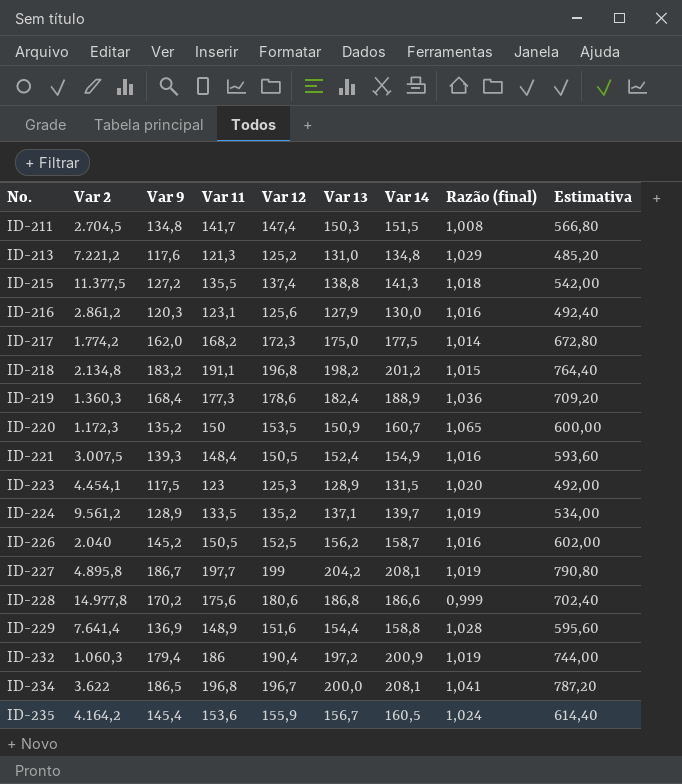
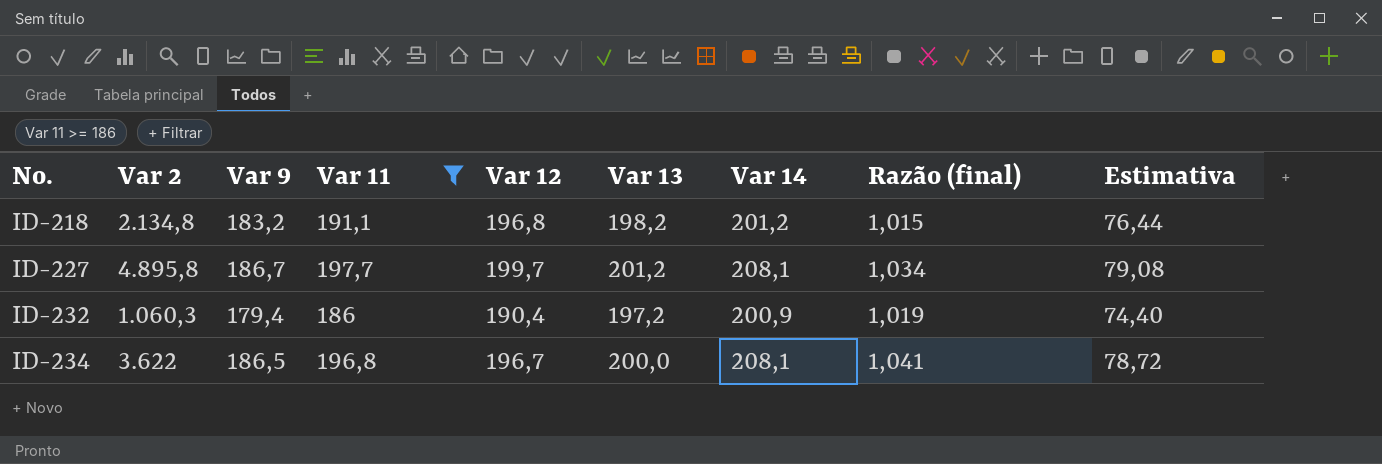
filter: none -> Var 11 >= 186
column Estimativa | formula: [Var 11] * 4 -> [Var 11] * 0,4
ID-227 | Var 12: 199 -> 199,7
ID-227 | Var 13: 204,2 -> 201,2
ID-227 | Razão (final): 1,019 -> 1,034

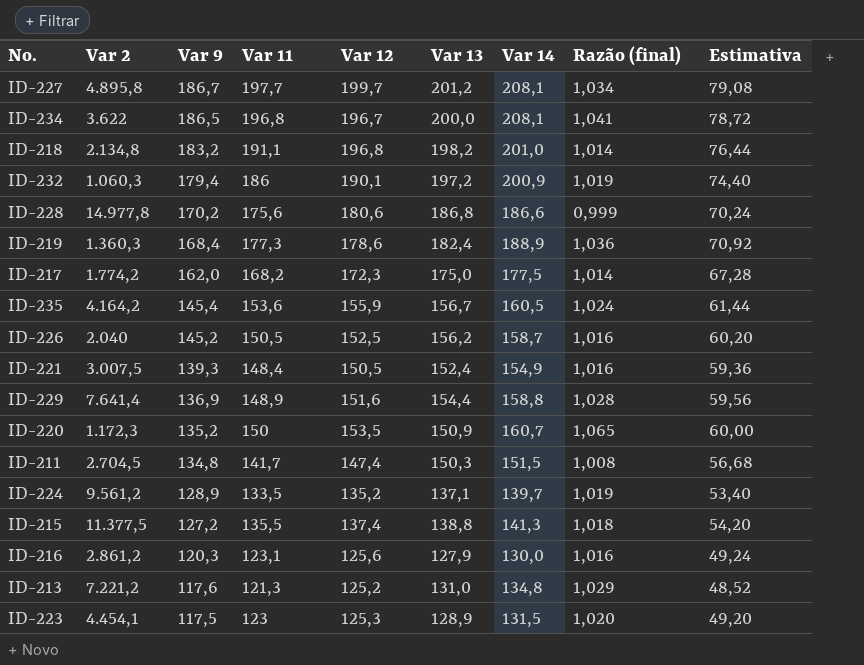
filter: Var 11 >= 186 -> none
row order: No. ascending -> Var 9 descending
ID-218 | Var 14: 201,2 -> 201,0
ID-218 | Razão (final): 1,015 -> 1,014
ID-232 | Var 12: 190,4 -> 190,1

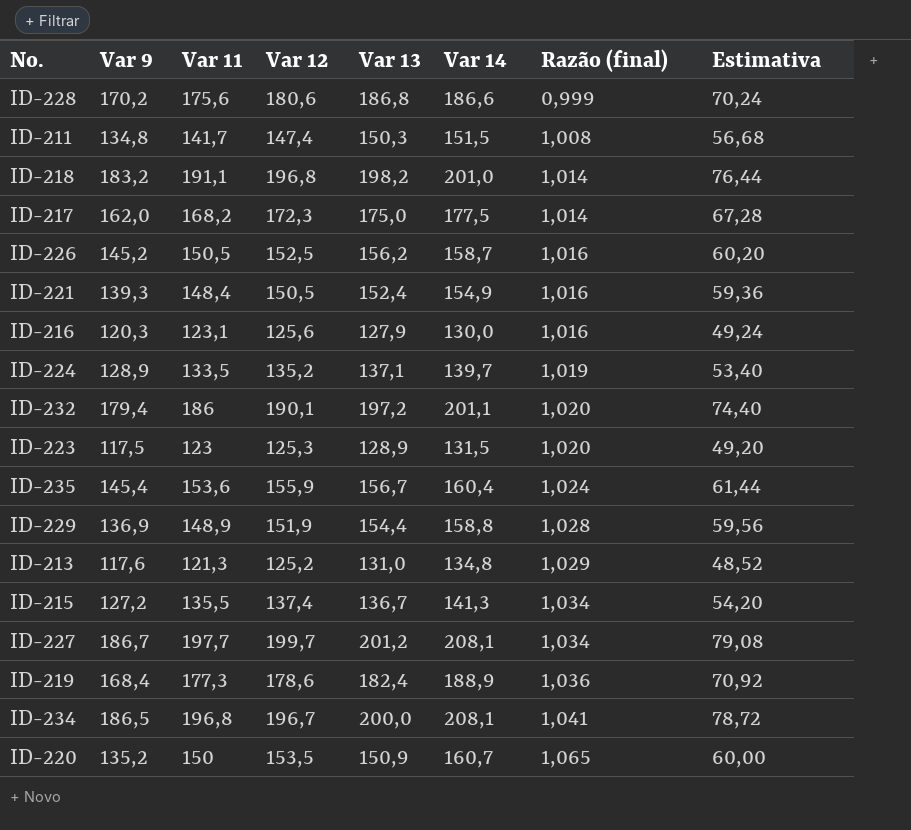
row order: Var 9 descending -> Razão (final) ascending
column Var 2 | position: 2 -> none
ID-232 | Var 14: 200,9 -> 201,1
ID-232 | Razão (final): 1,019 -> 1,020
ID-235 | Var 14: 160,5 -> 160,4
ID-229 | Var 12: 151,6 -> 151,9
ID-215 | Var 13: 138,8 -> 136,7
ID-215 | Razão (final): 1,018 -> 1,034

